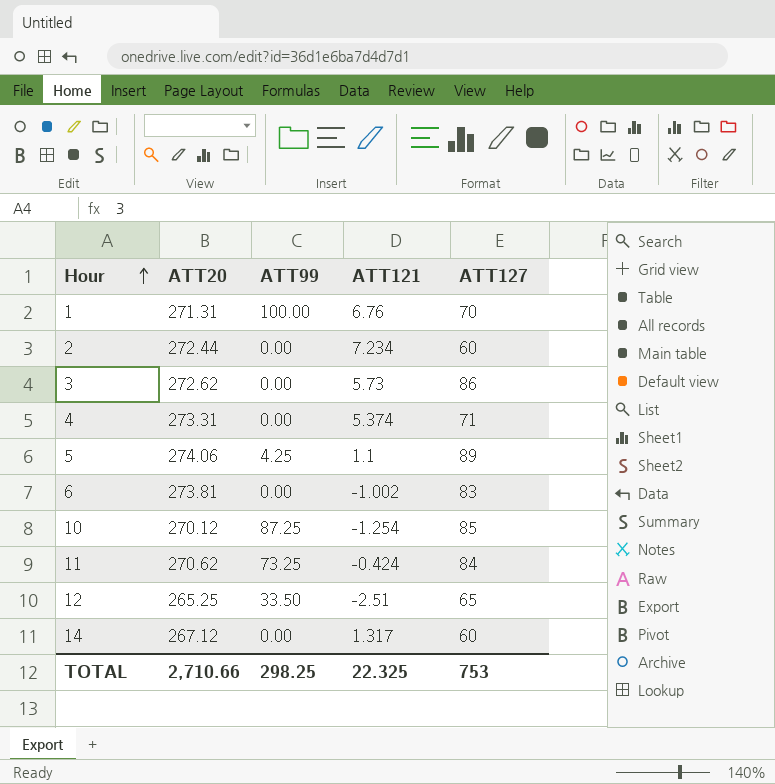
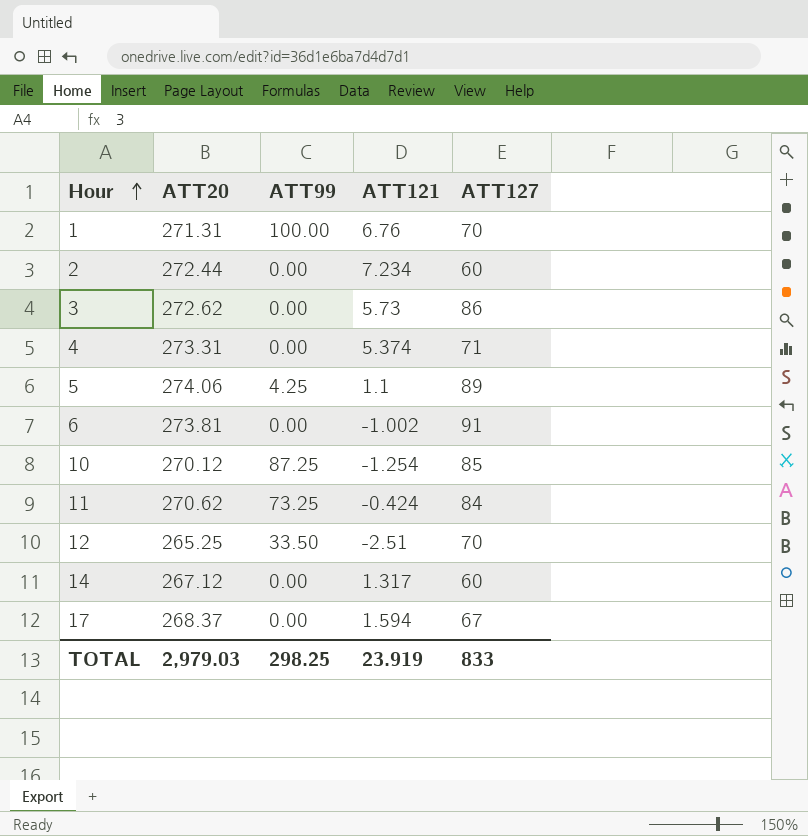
6 | ATT127: 83 -> 91
12 | ATT127: 65 -> 70
row 17: none -> 268.37 | 0.00 | 1.594 | 67
TOTAL | ATT20: 2,710.66 -> 2,979.03
TOTAL | ATT121: 22.325 -> 23.919
TOTAL | ATT127: 753 -> 833

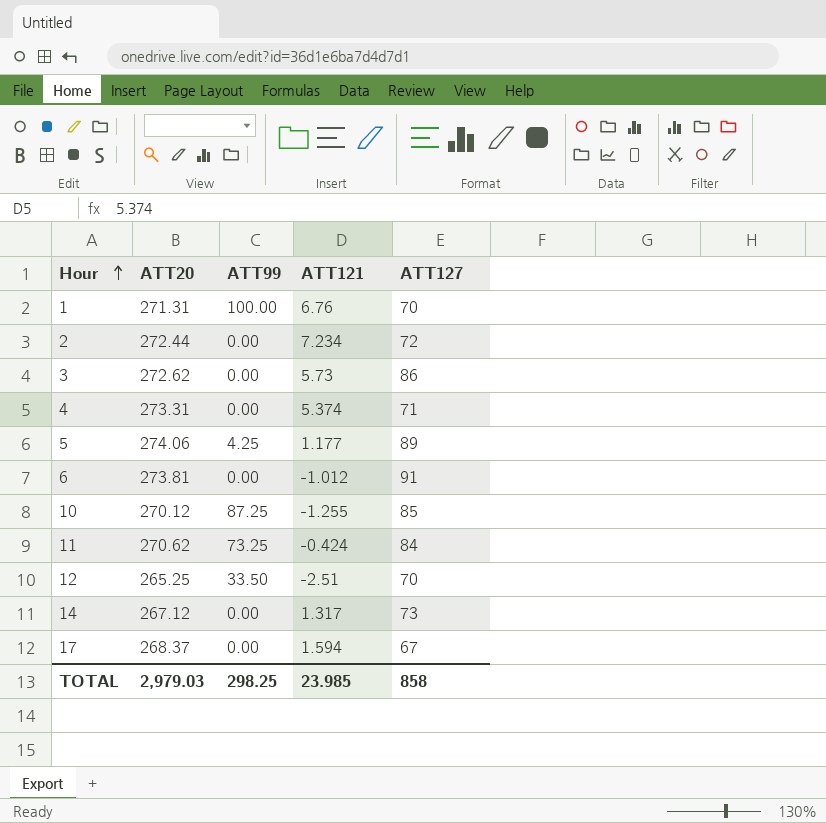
2 | ATT127: 60 -> 72
5 | ATT121: 1.1 -> 1.177
6 | ATT121: -1.002 -> -1.012
10 | ATT121: -1.254 -> -1.255
14 | ATT127: 60 -> 73
TOTAL | ATT121: 23.919 -> 23.985
TOTAL | ATT127: 833 -> 858

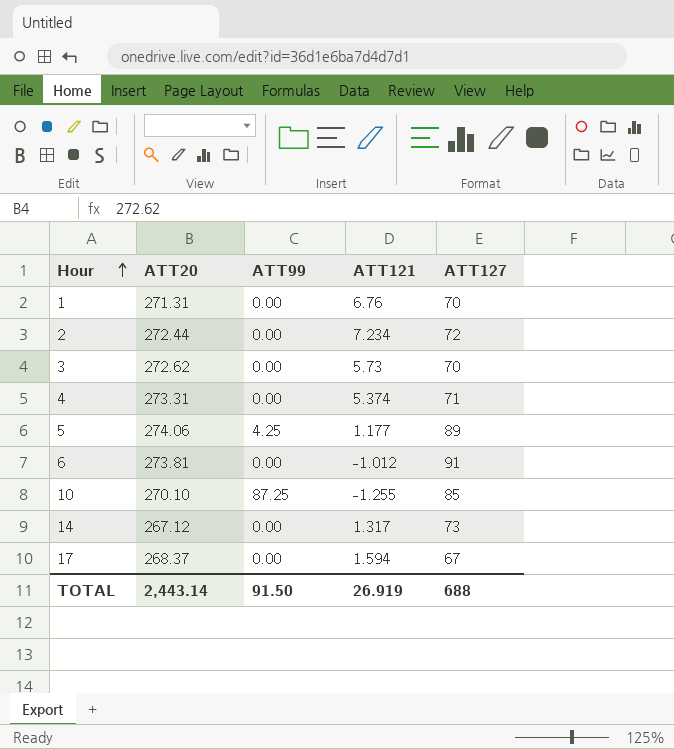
row 11: 270.62 | 73.25 | -0.424 | 84 -> none
row 12: 265.25 | 33.50 | -2.51 | 70 -> none
1 | ATT99: 100.00 -> 0.00
3 | ATT127: 86 -> 70
10 | ATT20: 270.12 -> 270.10
TOTAL | ATT20: 2,979.03 -> 2,443.14
TOTAL | ATT99: 298.25 -> 91.50
TOTAL | ATT121: 23.985 -> 26.919
TOTAL | ATT127: 858 -> 688

